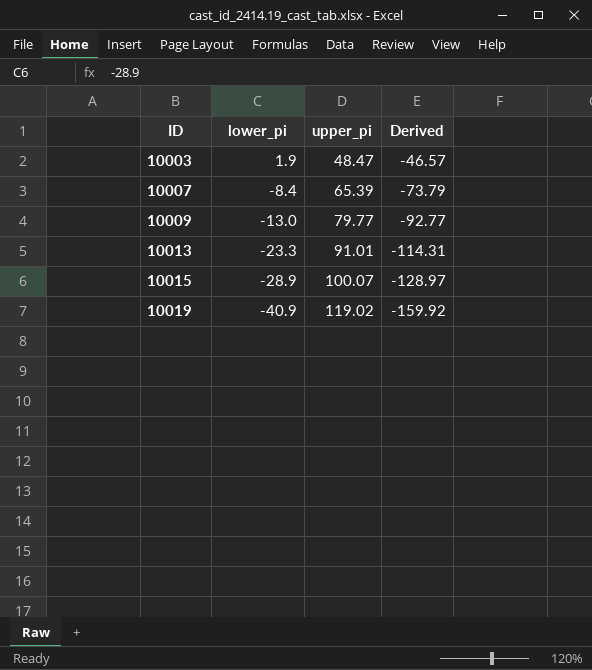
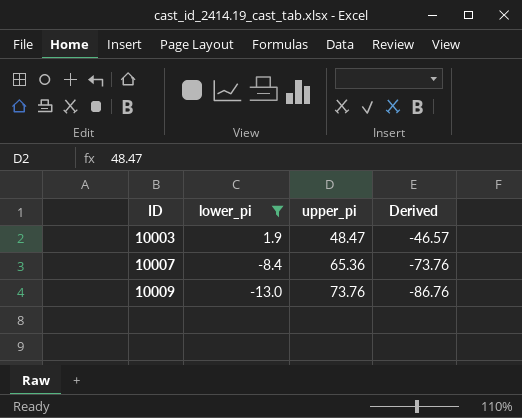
filter: none -> lower_pi >= -13.0
10007 | upper_pi: 65.39 -> 65.36
10007 | Derived: -73.79 -> -73.76
10009 | upper_pi: 79.77 -> 73.76
10009 | Derived: -92.77 -> -86.76

